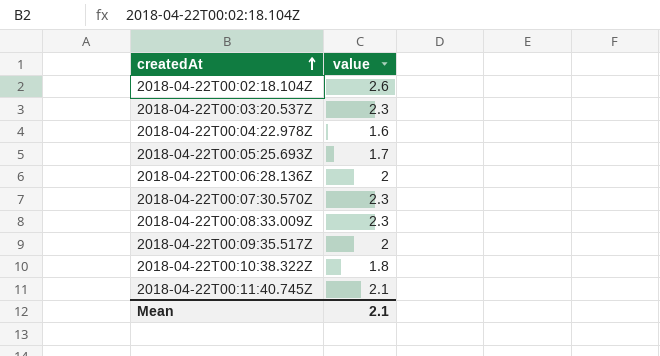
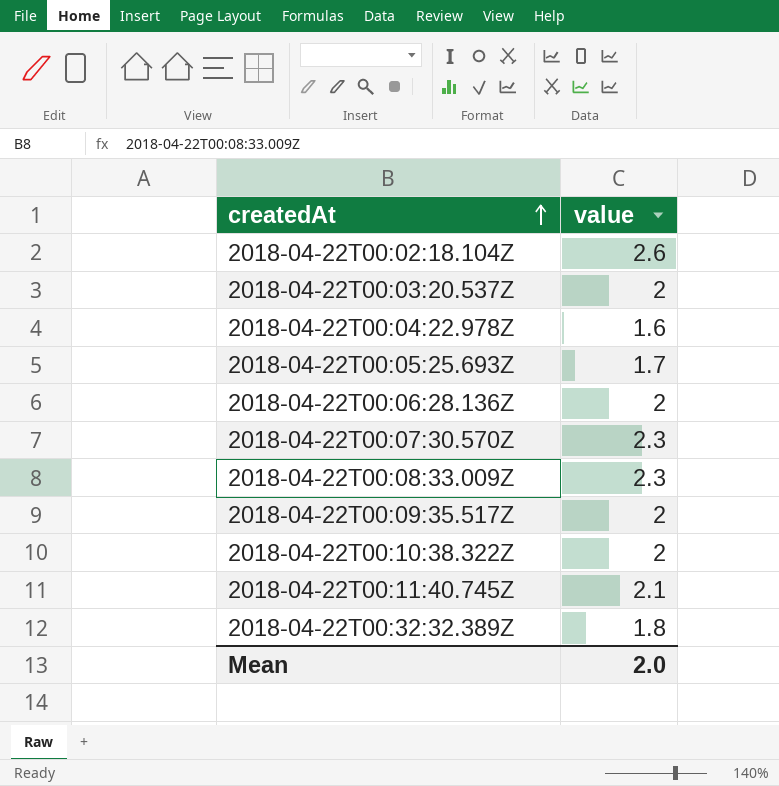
2018-04-22T00:03:20.537Z | value: 2.3 -> 2
2018-04-22T00:10:38.322Z | value: 1.8 -> 2
row 2018-04-22T00:32:32.389Z: none -> 1.8
Mean | value: 2.1 -> 2.0

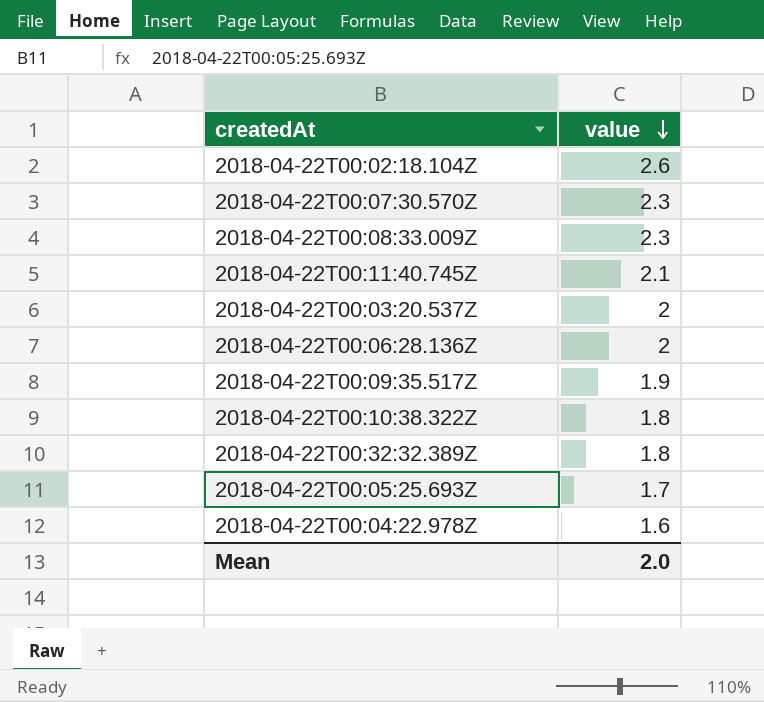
row order: createdAt ascending -> value descending
2018-04-22T00:09:35.517Z | value: 2 -> 1.9
2018-04-22T00:10:38.322Z | value: 2 -> 1.8

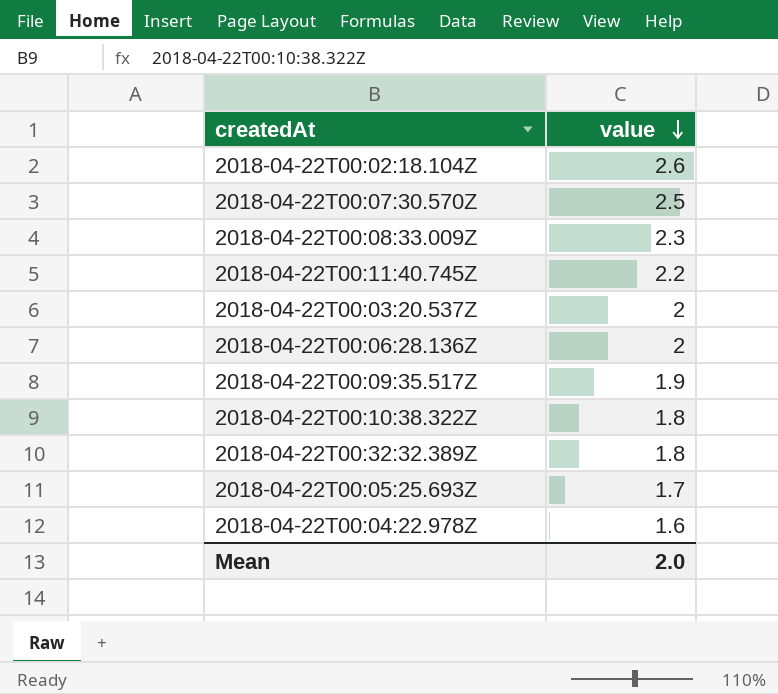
2018-04-22T00:07:30.570Z | value: 2.3 -> 2.5
2018-04-22T00:11:40.745Z | value: 2.1 -> 2.2

